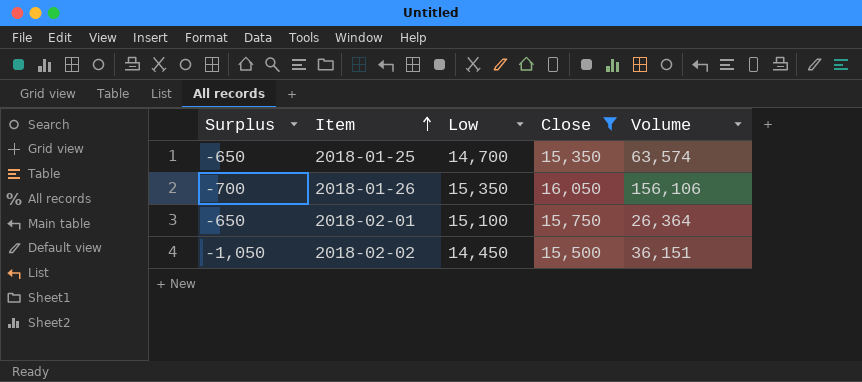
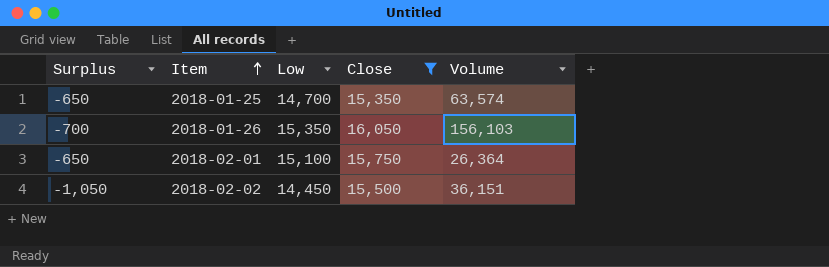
2018-01-26 | Volume: 156,106 -> 156,103

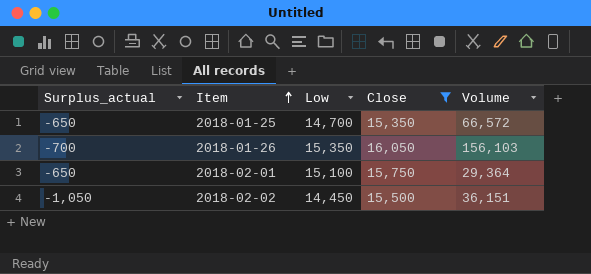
column name: Surplus -> Surplus_actual
2018-01-25 | Volume: 63,574 -> 66,572
2018-02-01 | Volume: 26,364 -> 29,364

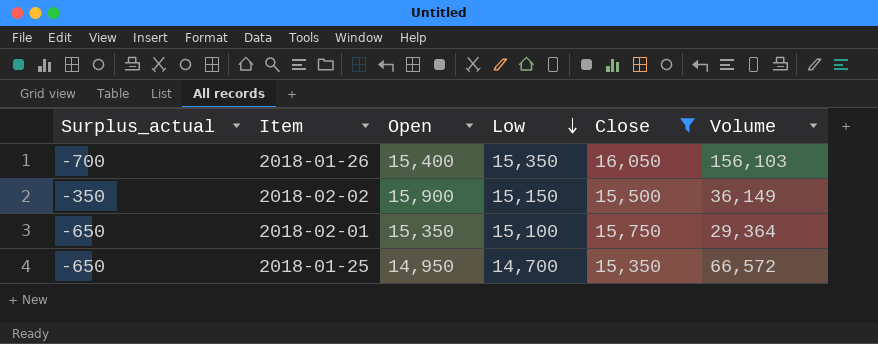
row order: Item ascending -> Low descending
column Open | position: none -> 3
2018-02-02 | Surplus_actual: -1,050 -> -350
2018-02-02 | Low: 14,450 -> 15,150
2018-02-02 | Volume: 36,151 -> 36,149

